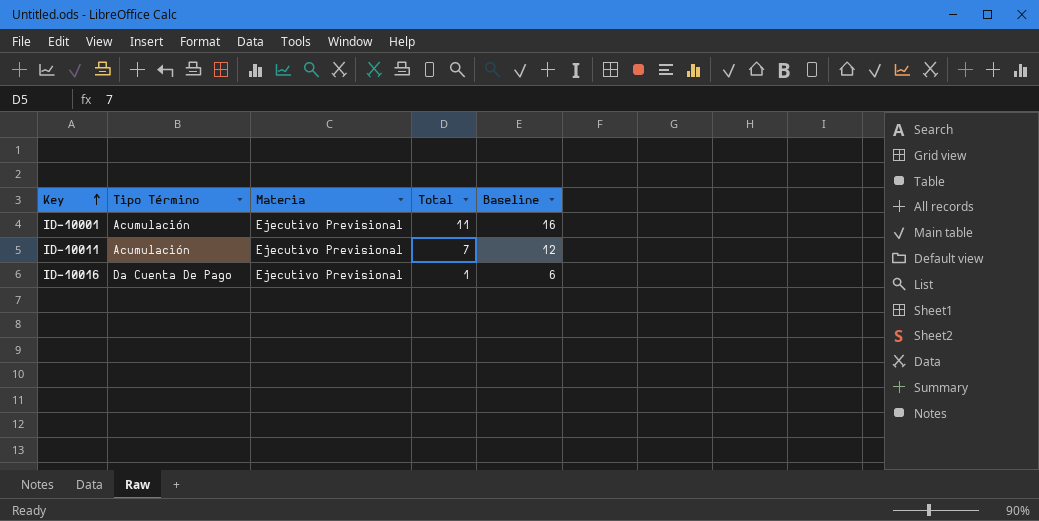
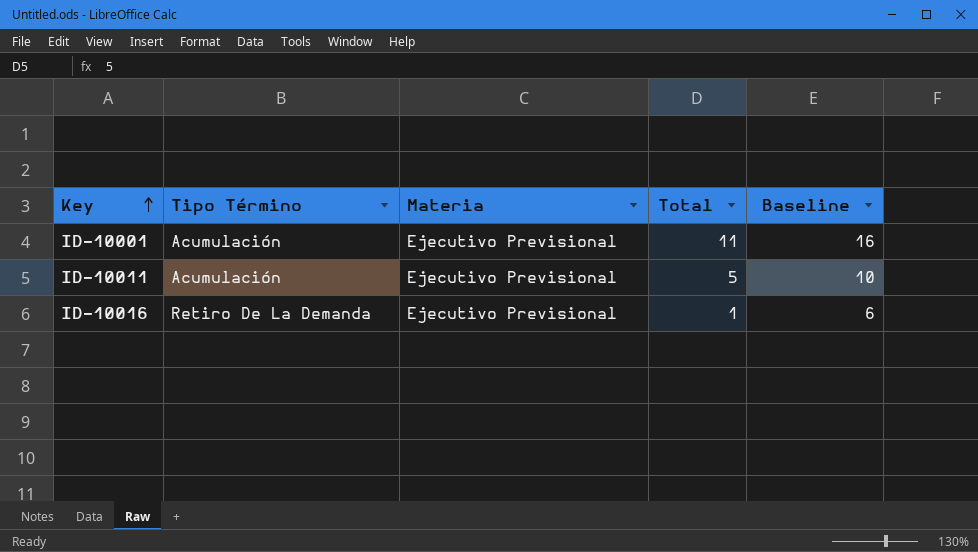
ID-10011 | Total: 7 -> 5
ID-10011 | Baseline: 12 -> 10
ID-10016 | Tipo Término: Da Cuenta De Pago -> Retiro De La Demanda

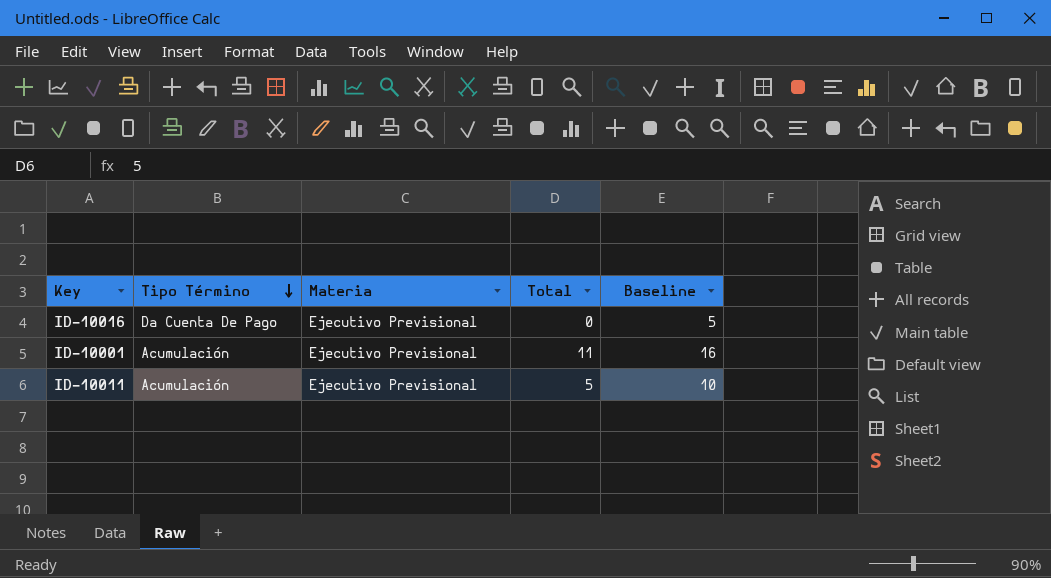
row order: Key ascending -> Tipo Término descending
ID-10016 | Tipo Término: Retiro De La Demanda -> Da Cuenta De Pago
ID-10016 | Total: 1 -> 0
ID-10016 | Baseline: 6 -> 5

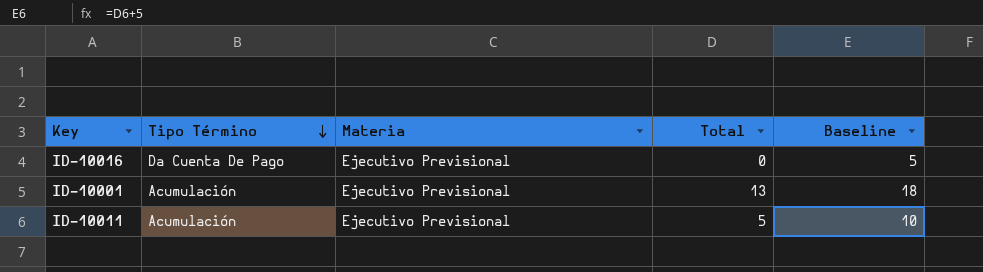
ID-10001 | Total: 11 -> 13
ID-10001 | Baseline: 16 -> 18

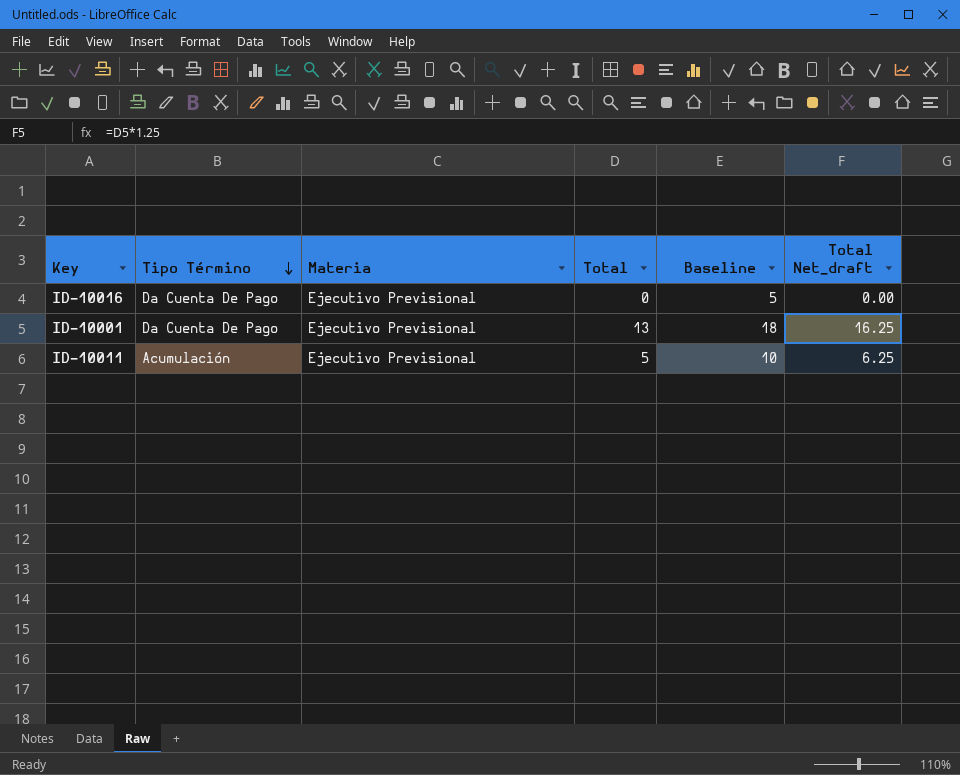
column Total Net_draft | formula: none -> [Total] * 1.25
ID-10001 | Tipo Término: Acumulación -> Da Cuenta De Pago

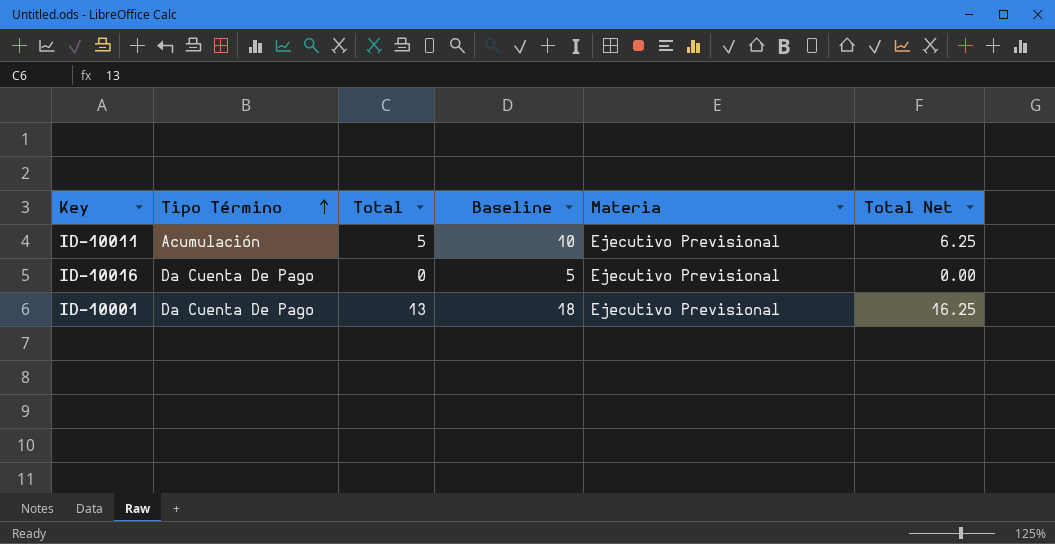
row order: Tipo Término descending -> Tipo Término ascending
column Materia | position: 3 -> 5
column name: Total Net_draft -> Total Net

